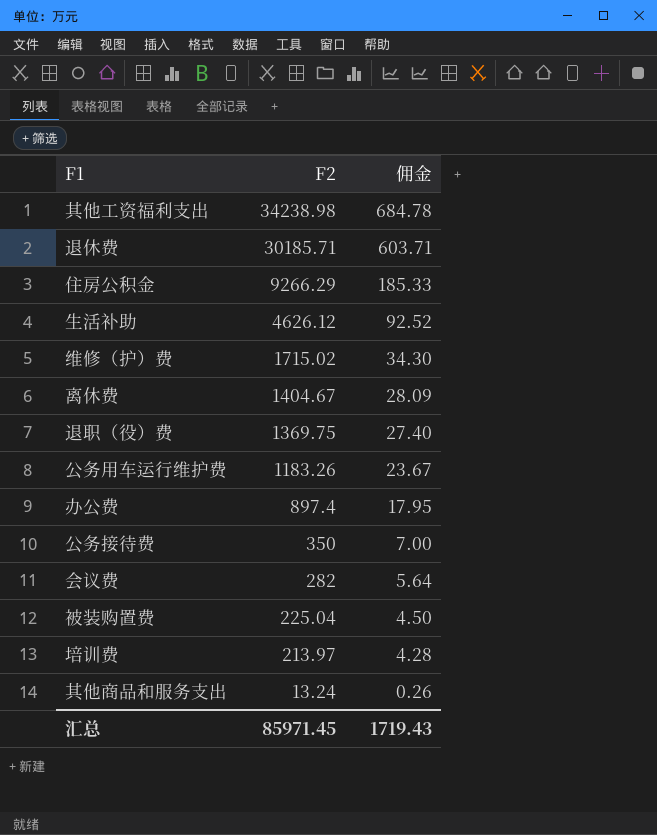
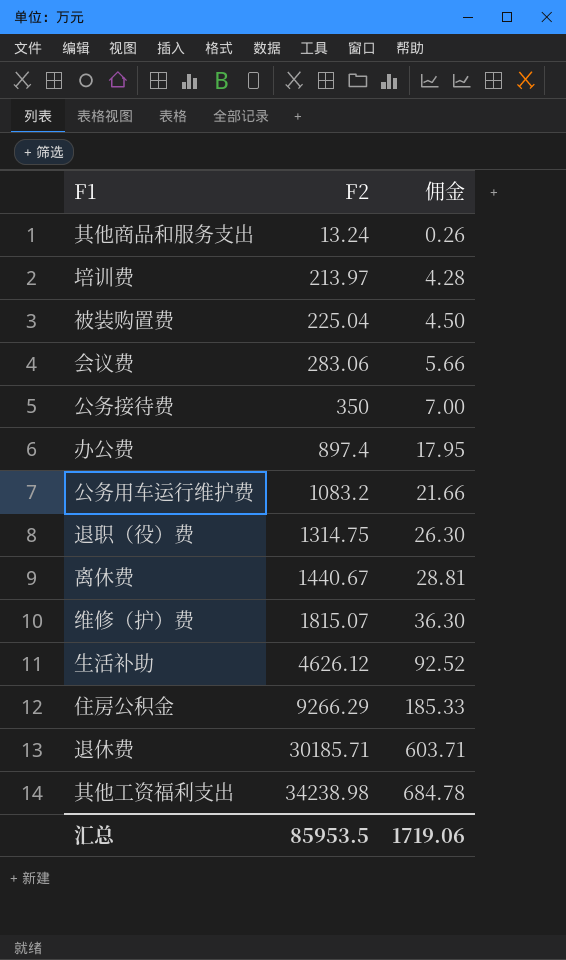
row order: F2 descending -> F2 ascending
会议费 | F2: 282 -> 283.06
会议费 | 佣金: 5.64 -> 5.66
公务用车运行维护费 | F2: 1183.26 -> 1083.2
公务用车运行维护费 | 佣金: 23.67 -> 21.66
退职（役）费 | F2: 1369.75 -> 1314.75
退职（役）费 | 佣金: 27.40 -> 26.30
离休费 | F2: 1404.67 -> 1440.67
离休费 | 佣金: 28.09 -> 28.81
维修（护）费 | F2: 1715.02 -> 1815.07
维修（护）费 | 佣金: 34.30 -> 36.30
汇总 | F2: 85971.45 -> 85953.5
汇总 | 佣金: 1719.43 -> 1719.06

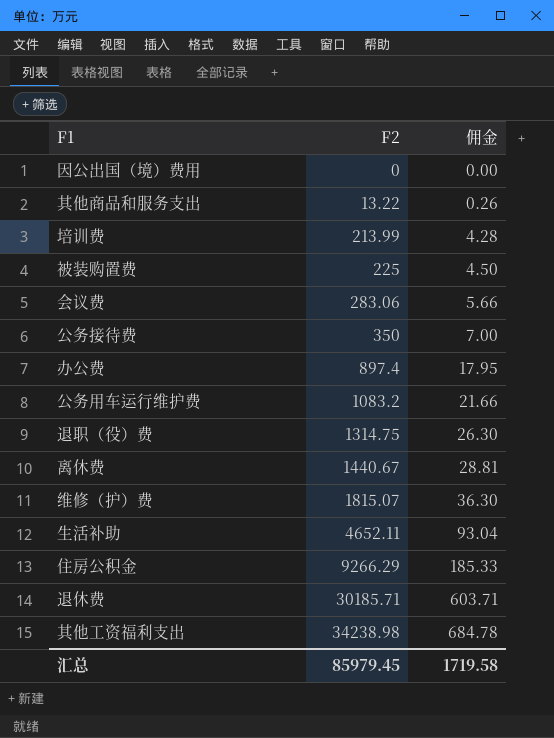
row 因公出国（境）费用: none -> 0 | 0.00
其他商品和服务支出 | F2: 13.24 -> 13.22
培训费 | F2: 213.97 -> 213.99
被装购置费 | F2: 225.04 -> 225
生活补助 | F2: 4626.12 -> 4652.11
生活补助 | 佣金: 92.52 -> 93.04
汇总 | F2: 85953.5 -> 85979.45
汇总 | 佣金: 1719.06 -> 1719.58

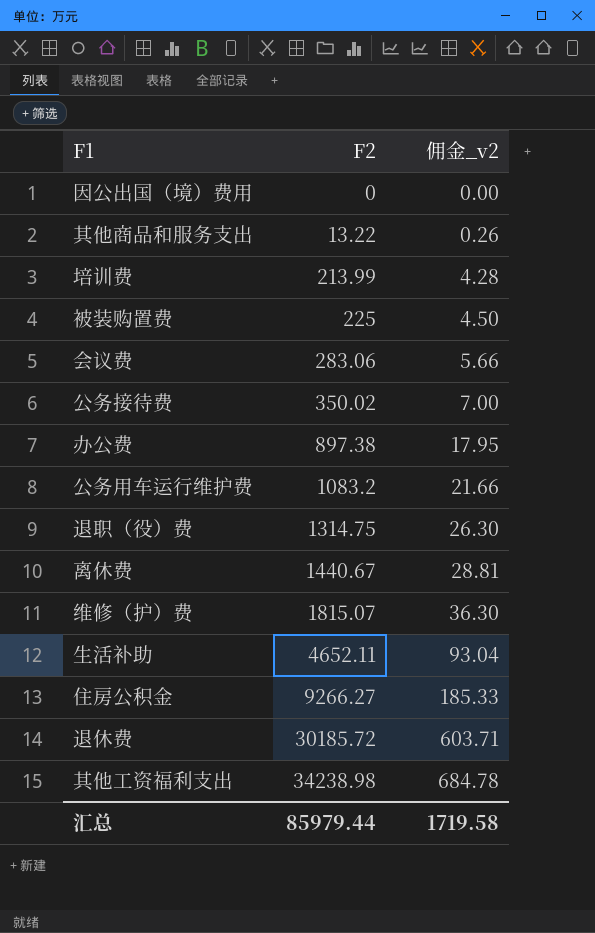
column name: 佣金 -> 佣金_v2
公务接待费 | F2: 350 -> 350.02
办公费 | F2: 897.4 -> 897.38
住房公积金 | F2: 9266.29 -> 9266.27
退休费 | F2: 30185.71 -> 30185.72
汇总 | F2: 85979.45 -> 85979.44

